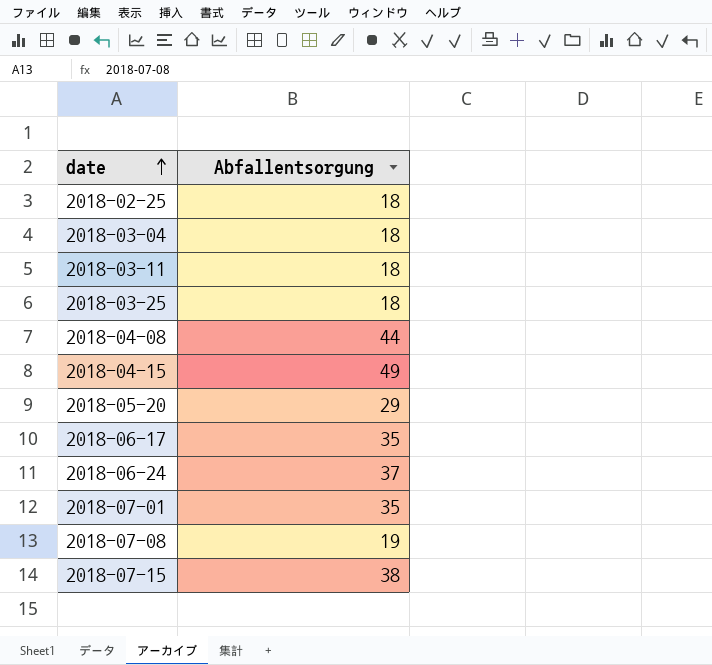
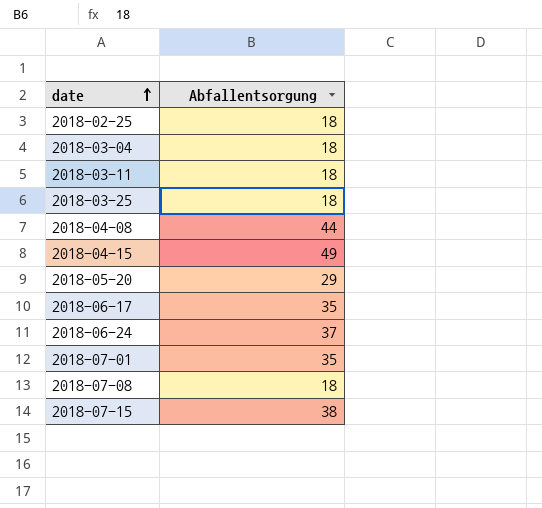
2018-07-08 | Abfallentsorgung: 19 -> 18

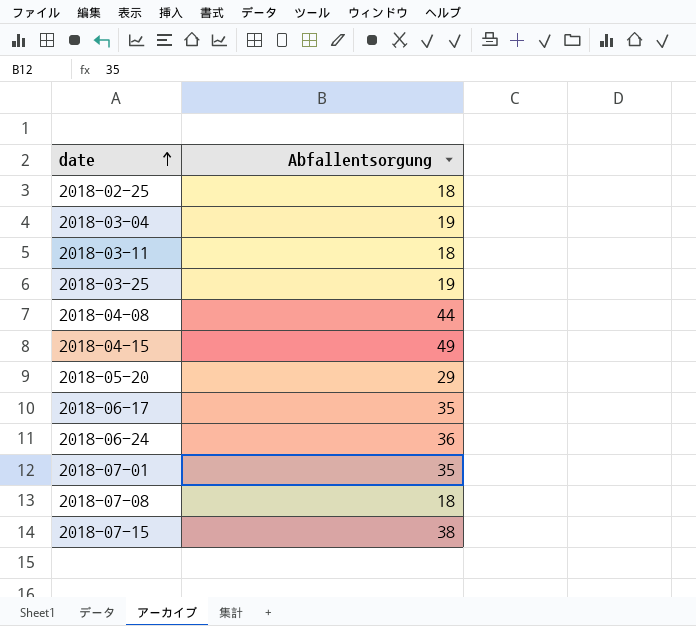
2018-03-04 | Abfallentsorgung: 18 -> 19
2018-03-25 | Abfallentsorgung: 18 -> 19
2018-06-24 | Abfallentsorgung: 37 -> 36

